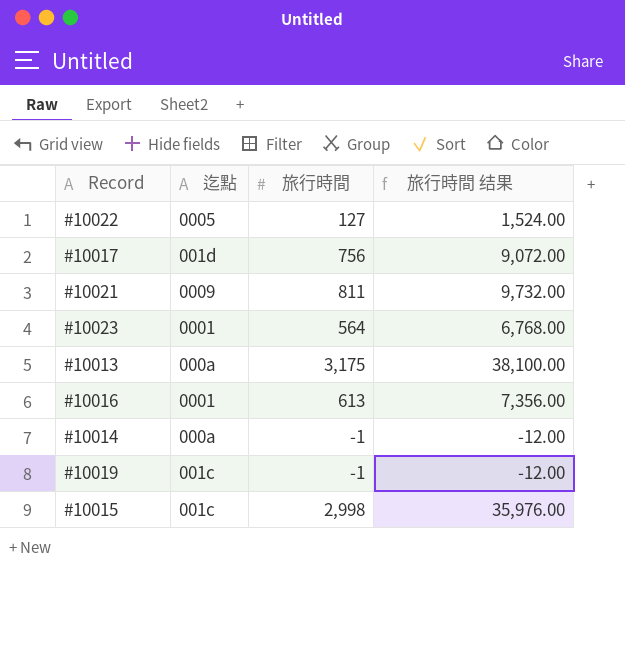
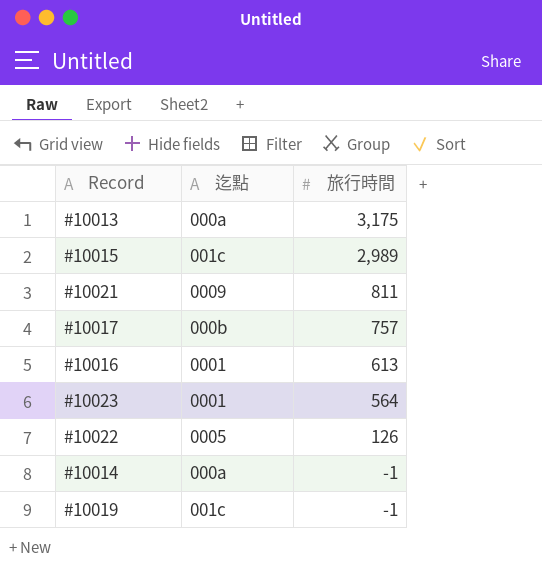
row order: none -> 旅行時間 descending
column 旅行時間 结果 | formula: [旅行時間] * 12 -> none
#10015 | 旅行時間: 2,998 -> 2,989
#10017 | 迄點: 001d -> 000b
#10017 | 旅行時間: 756 -> 757
#10022 | 旅行時間: 127 -> 126

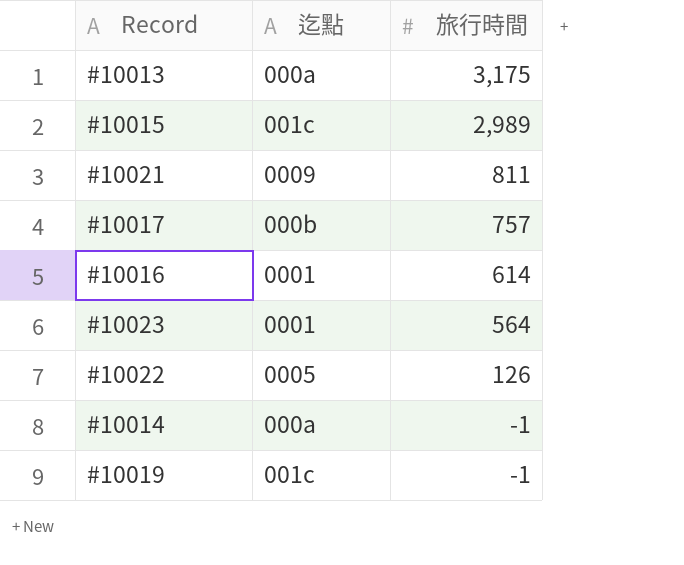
#10016 | 旅行時間: 613 -> 614

